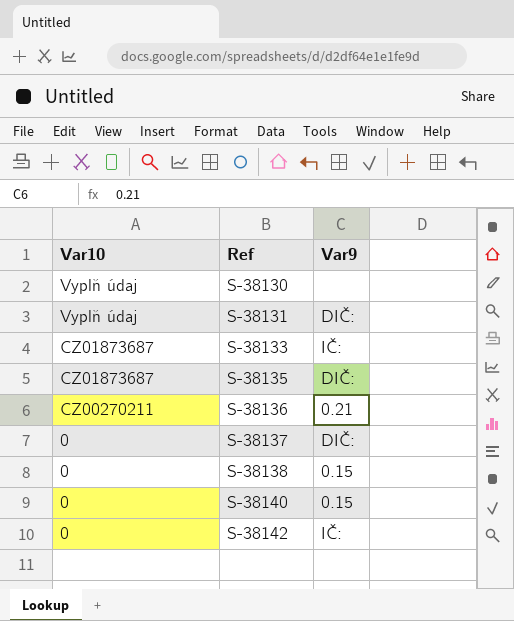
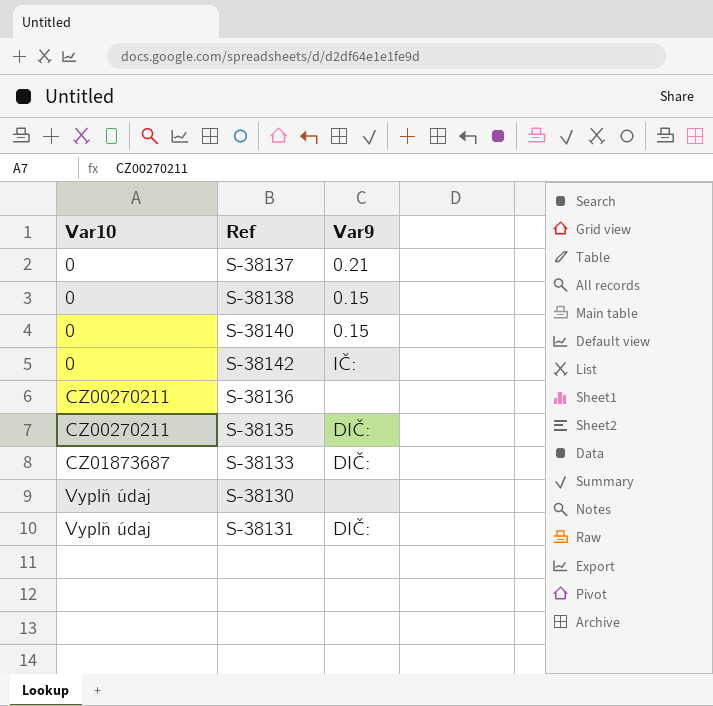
row order: Var10 descending -> Var10 ascending
S-38137 | Var9: DIČ: -> 0.21
S-38136 | Var9: 0.21 -> none
S-38135 | Var10: CZ01873687 -> CZ00270211
S-38133 | Var9: IČ: -> DIČ:

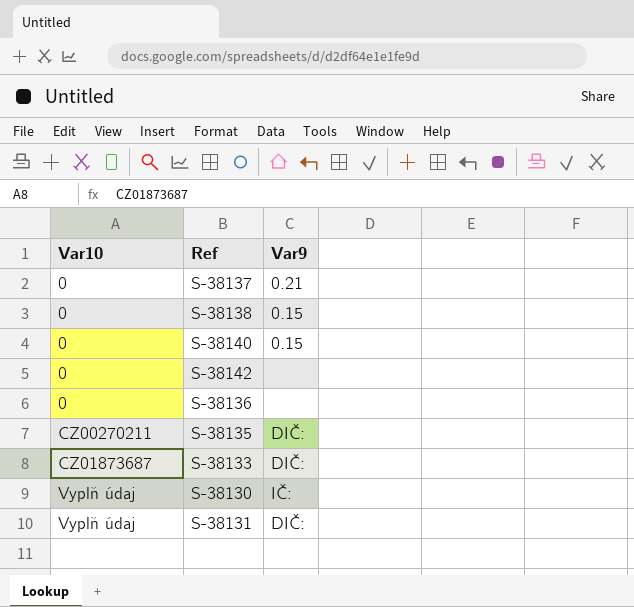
S-38142 | Var9: IČ: -> none
S-38136 | Var10: CZ00270211 -> 0
S-38130 | Var9: none -> IČ:

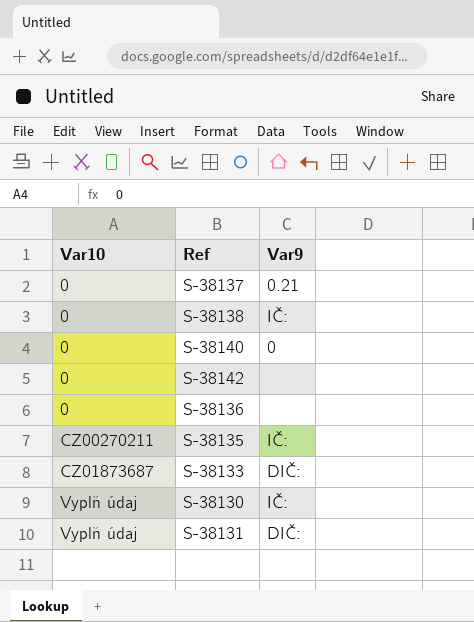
S-38138 | Var9: 0.15 -> IČ:
S-38140 | Var9: 0.15 -> 0
S-38135 | Var9: DIČ: -> IČ:

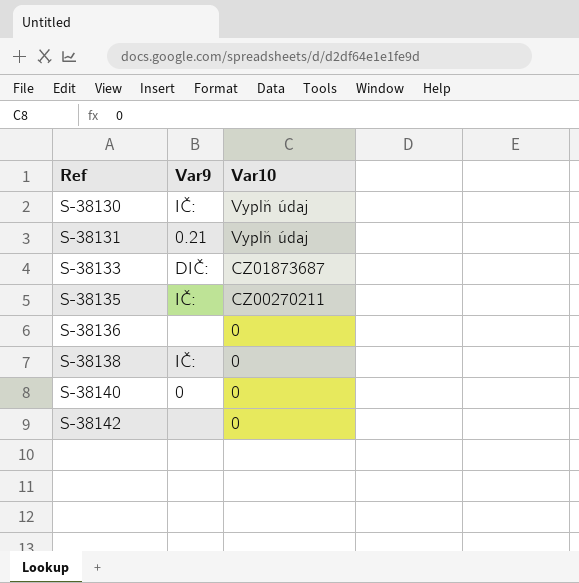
row order: Var10 ascending -> Ref ascending
column Var10 | position: 1 -> 3
row S-38137: 0 | 0.21 -> none
S-38131 | Var9: DIČ: -> 0.21

